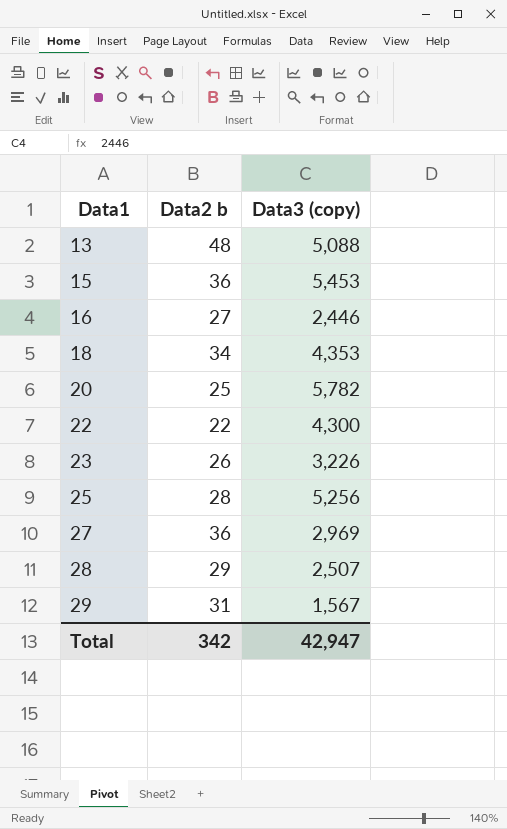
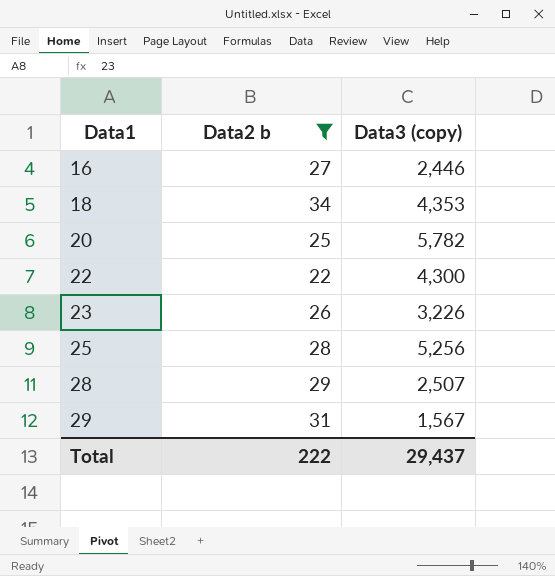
filter: none -> Data2 b <= 34
Total | Data2 b: 342 -> 222
Total | Data3 (copy): 42,947 -> 29,437

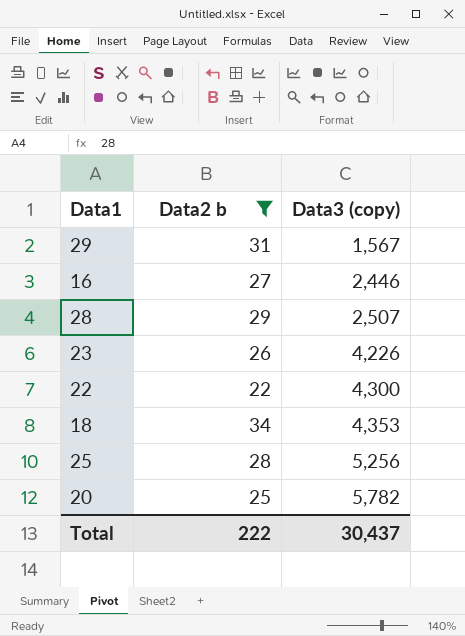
row order: Data1 ascending -> Data3 (copy) ascending
23 | Data3 (copy): 3,226 -> 4,226
Total | Data3 (copy): 29,437 -> 30,437

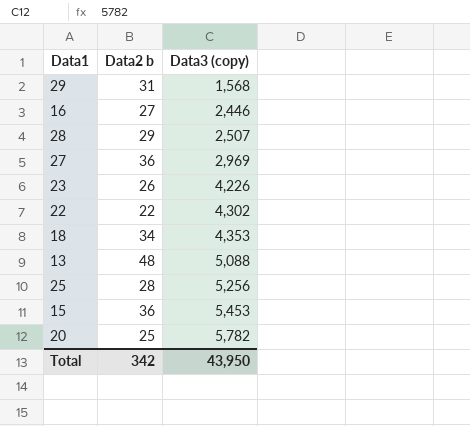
filter: Data2 b <= 34 -> none
29 | Data3 (copy): 1,567 -> 1,568
22 | Data3 (copy): 4,300 -> 4,302
Total | Data2 b: 222 -> 342
Total | Data3 (copy): 30,437 -> 43,950

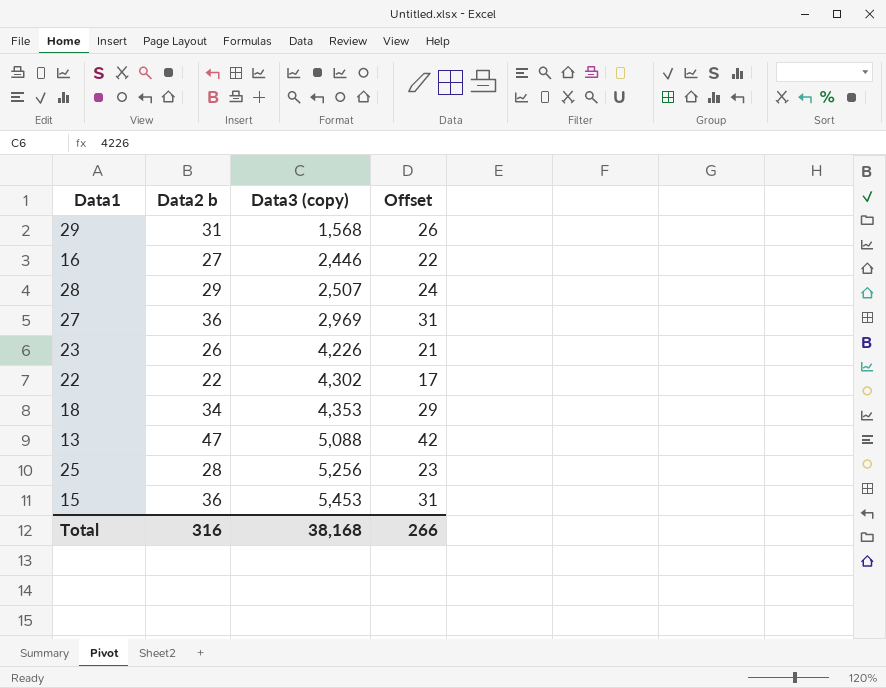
column Offset | formula: none -> [Data2 b] - 5
row 20: 25 | 5,782 -> none
13 | Data2 b: 48 -> 47
Total | Data2 b: 342 -> 316
Total | Data3 (copy): 43,950 -> 38,168

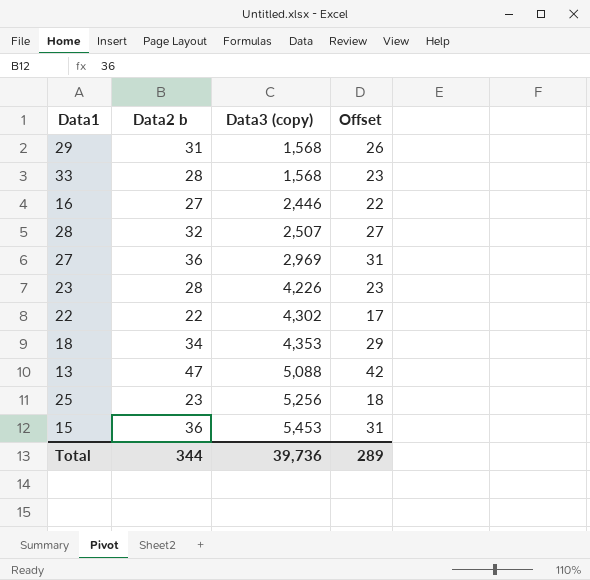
row 33: none -> 28 | 1,568 | 23
28 | Data2 b: 29 -> 32
28 | Offset: 24 -> 27
23 | Data2 b: 26 -> 28
23 | Offset: 21 -> 23
25 | Data2 b: 28 -> 23
25 | Offset: 23 -> 18
Total | Data2 b: 316 -> 344
Total | Data3 (copy): 38,168 -> 39,736
Total | Offset: 266 -> 289

